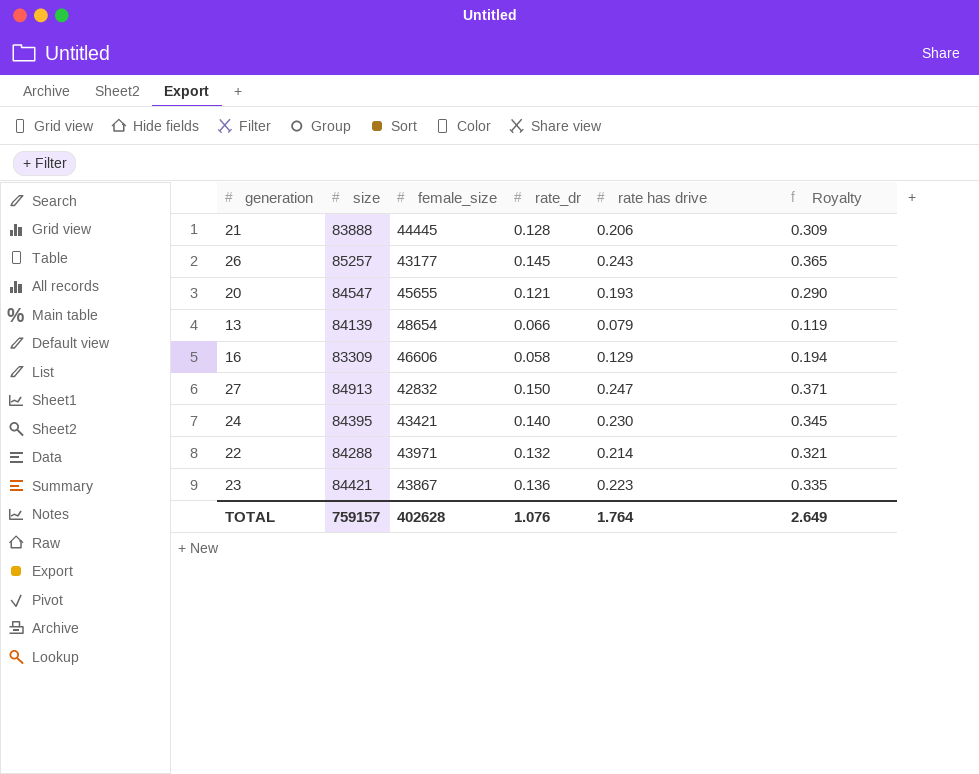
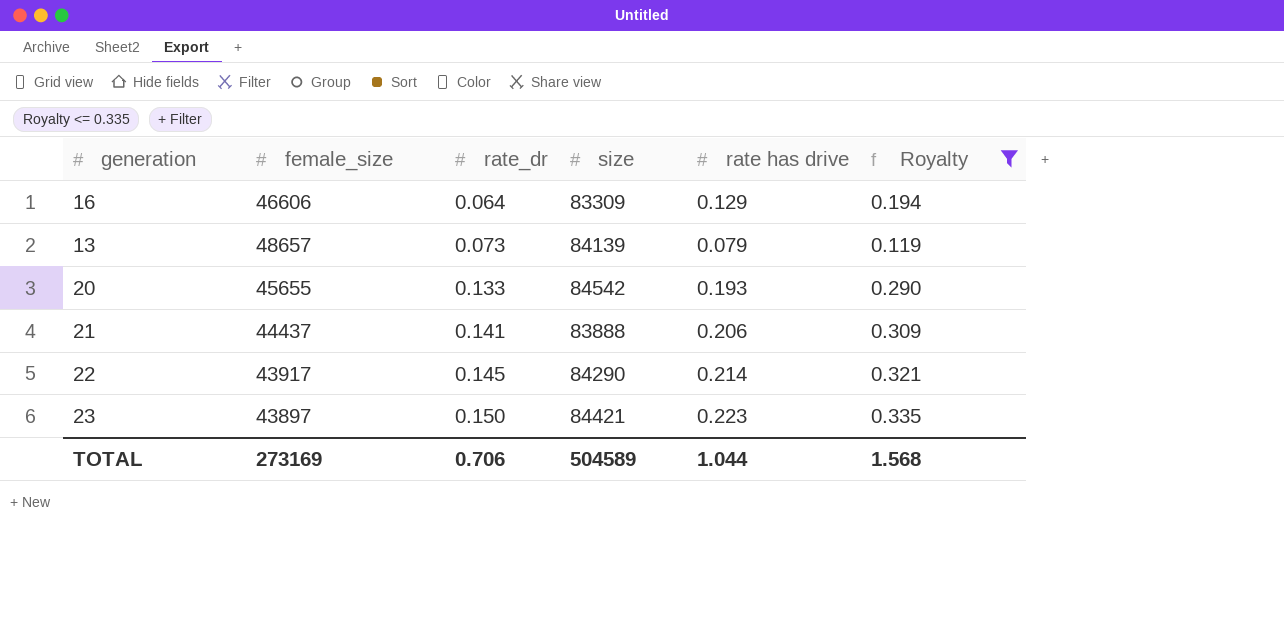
filter: none -> Royalty <= 0.335
row order: none -> rate_dr ascending
column size | position: 2 -> 4
16 | rate_dr: 0.058 -> 0.064
13 | female_size: 48654 -> 48657
13 | rate_dr: 0.066 -> 0.073
20 | rate_dr: 0.121 -> 0.133
20 | size: 84547 -> 84542
21 | female_size: 44445 -> 44437
21 | rate_dr: 0.128 -> 0.141
22 | female_size: 43971 -> 43917
22 | rate_dr: 0.132 -> 0.145
22 | size: 84288 -> 84290
23 | female_size: 43867 -> 43897
23 | rate_dr: 0.136 -> 0.150
TOTAL | female_size: 402628 -> 273169
TOTAL | rate_dr: 1.076 -> 0.706
TOTAL | size: 759157 -> 504589
TOTAL | rate has drive: 1.764 -> 1.044
TOTAL | Royalty: 2.649 -> 1.568

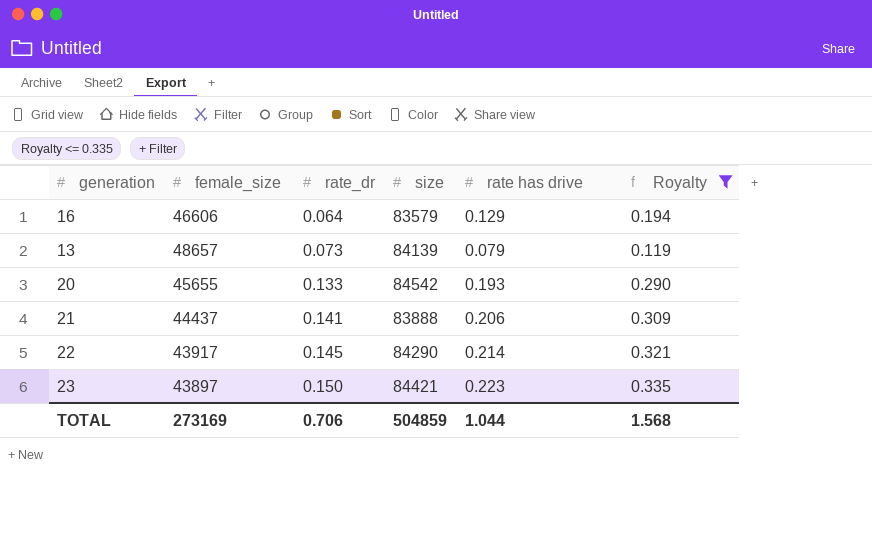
16 | size: 83309 -> 83579
TOTAL | size: 504589 -> 504859

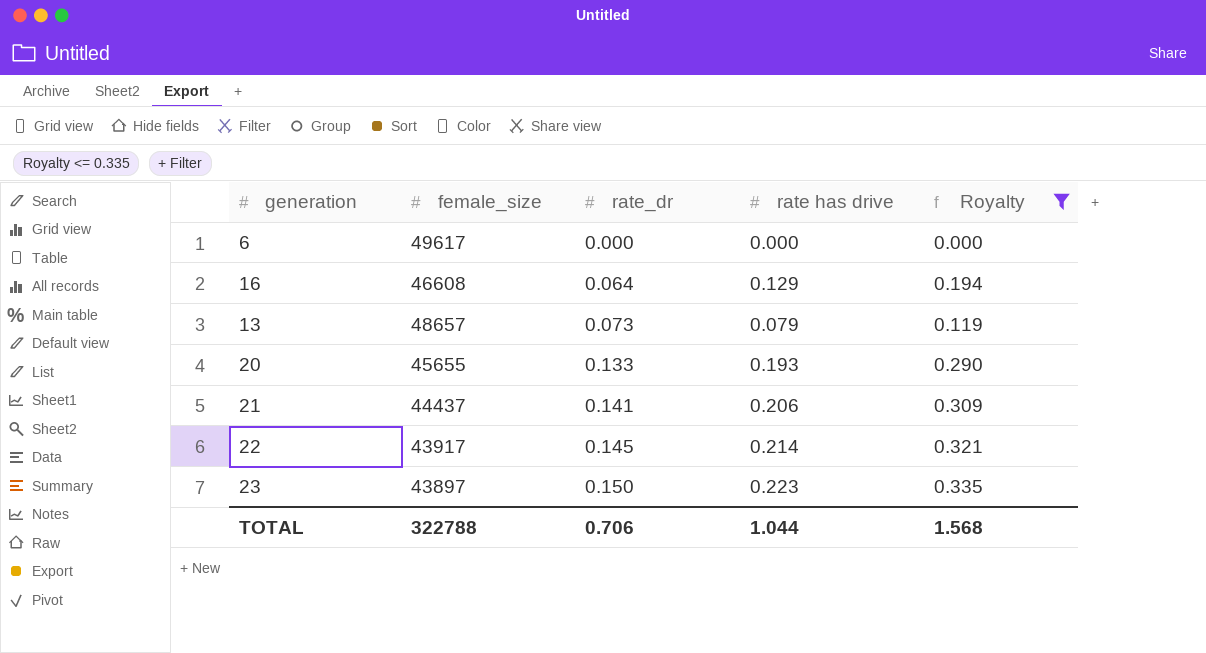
column size | position: 4 -> none
row 6: none -> 49617 | 0.000 | 0.000 | 0.000
16 | female_size: 46606 -> 46608
TOTAL | female_size: 273169 -> 322788

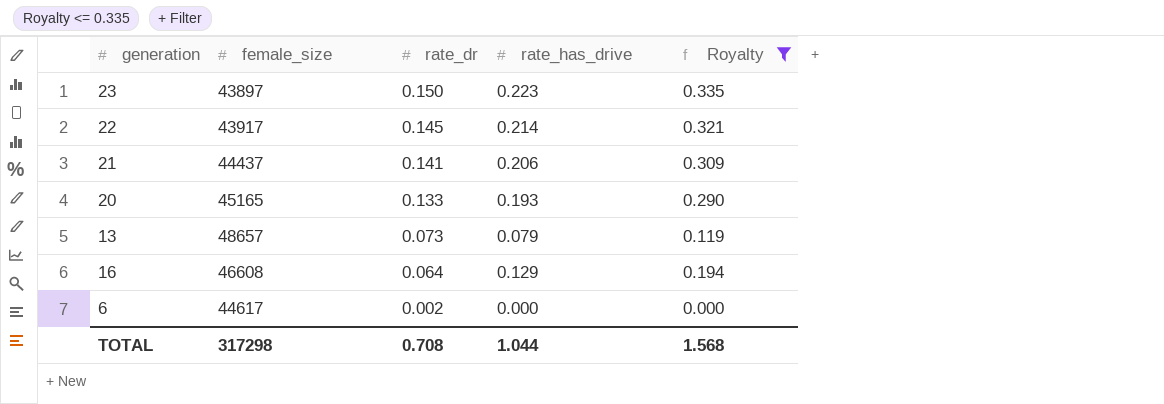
row order: rate_dr ascending -> rate_dr descending
column name: rate has drive -> rate_has_drive
20 | female_size: 45655 -> 45165
6 | female_size: 49617 -> 44617
6 | rate_dr: 0.000 -> 0.002
TOTAL | female_size: 322788 -> 317298
TOTAL | rate_dr: 0.706 -> 0.708

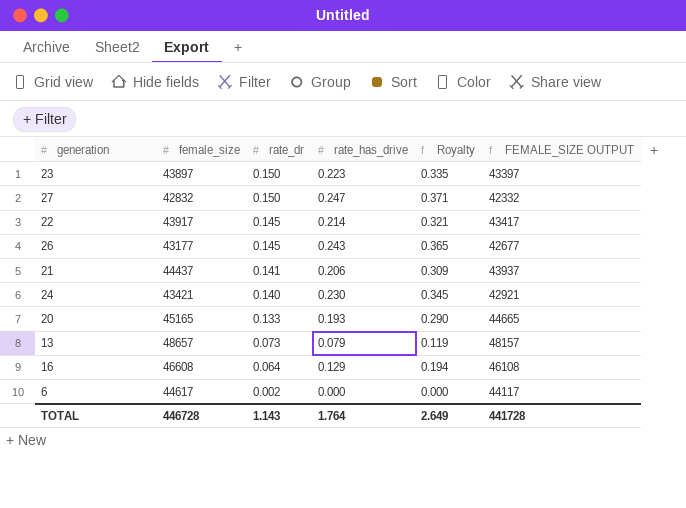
filter: Royalty <= 0.335 -> none
column FEMALE_SIZE OUTPUT | formula: none -> [female_size] - 500
TOTAL | female_size: 317298 -> 446728
TOTAL | rate_dr: 0.708 -> 1.143
TOTAL | rate_has_drive: 1.044 -> 1.764
TOTAL | Royalty: 1.568 -> 2.649

